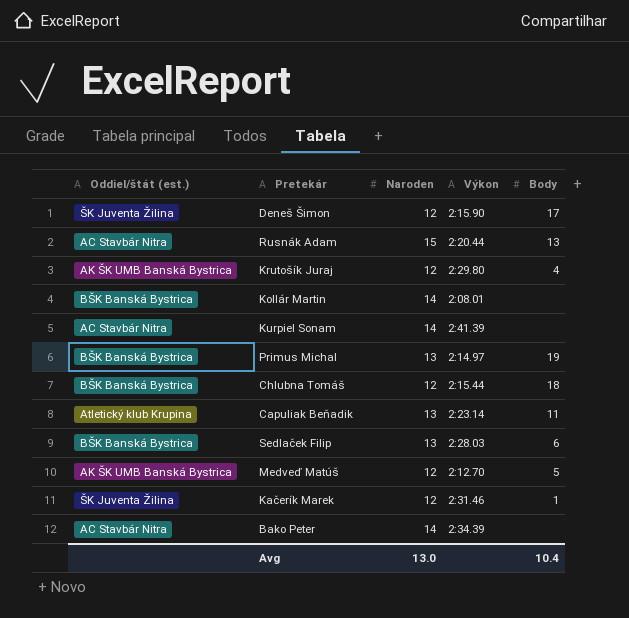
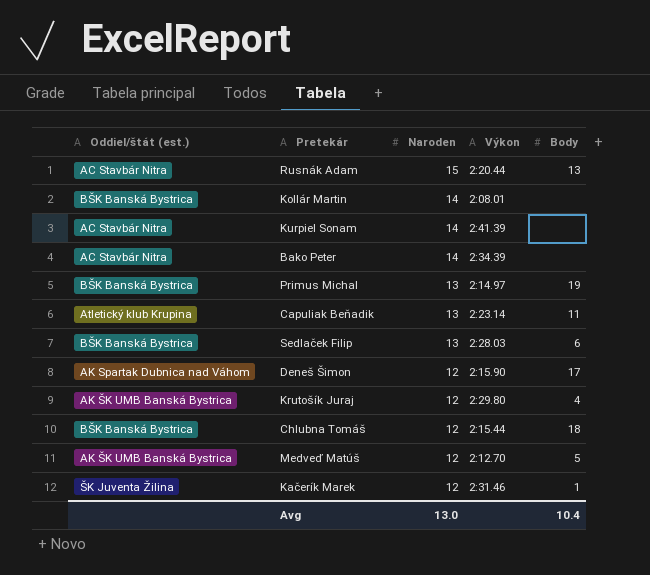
row order: none -> Naroden descending
Deneš Šimon | Oddiel/štát (est.): ŠK Juventa Žilina -> AK Spartak Dubnica nad Váhom

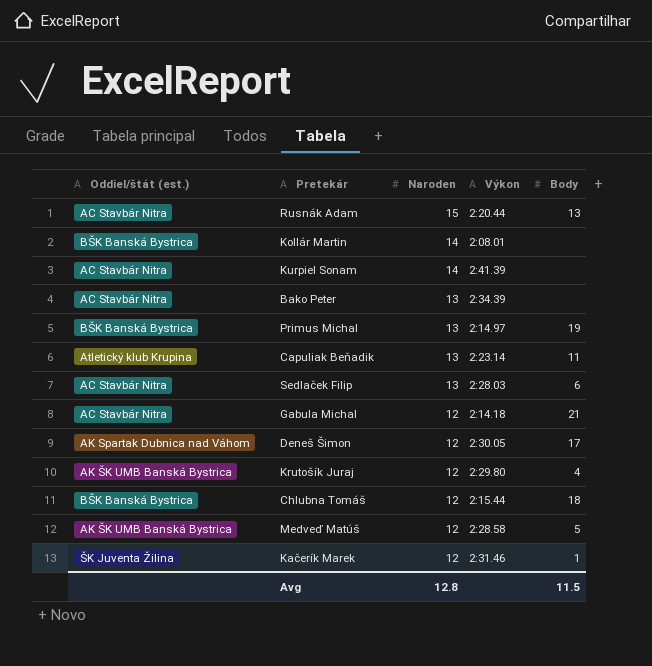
Bako Peter | Naroden: 14 -> 13
Sedlaček Filip | Oddiel/štát (est.): BŠK Banská Bystrica -> AC Stavbár Nitra
row Gabula Michal: none -> AC Stavbár Nitra | 12 | 2:14.18 | 21
Deneš Šimon | Výkon: 2:15.90 -> 2:30.05
Medveď Matúš | Výkon: 2:12.70 -> 2:28.58
Avg | Naroden: 13.0 -> 12.8
Avg | Body: 10.4 -> 11.5

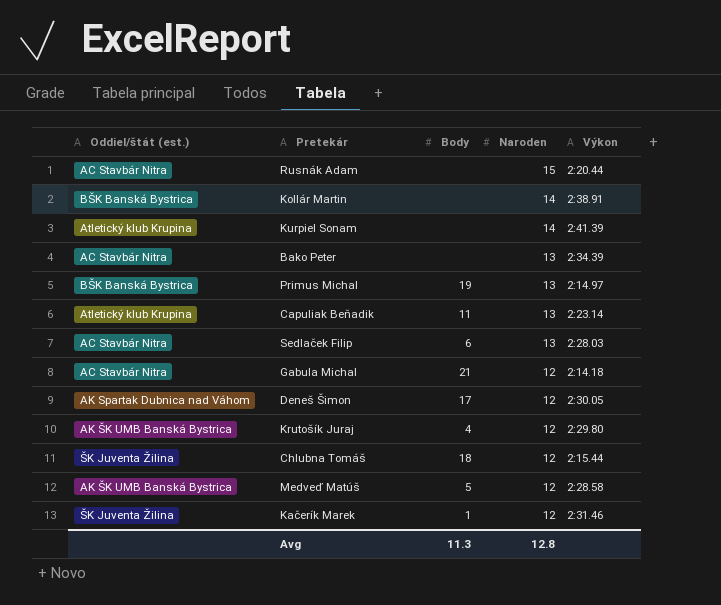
column Body | position: 5 -> 3
Rusnák Adam | Body: 13 -> none
Kollár Martin | Výkon: 2:08.01 -> 2:38.91
Kurpiel Sonam | Oddiel/štát (est.): AC Stavbár Nitra -> Atletický klub Krupina
Chlubna Tomáš | Oddiel/štát (est.): BŠK Banská Bystrica -> ŠK Juventa Žilina
Avg | Body: 11.5 -> 11.3

